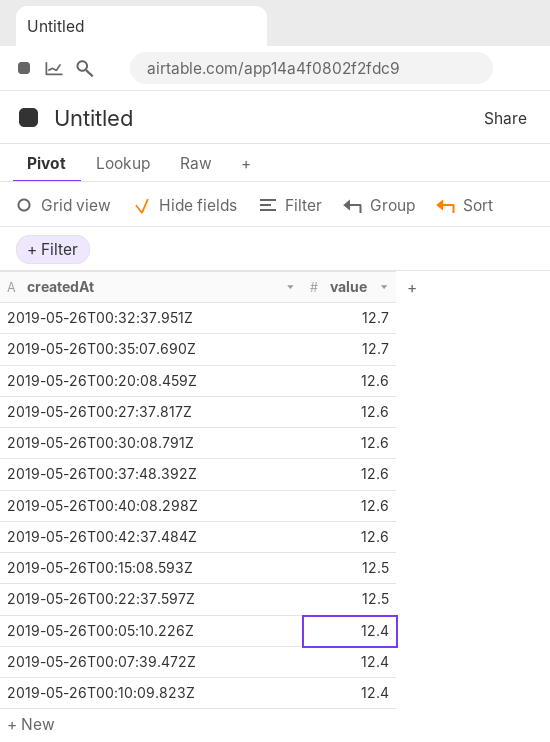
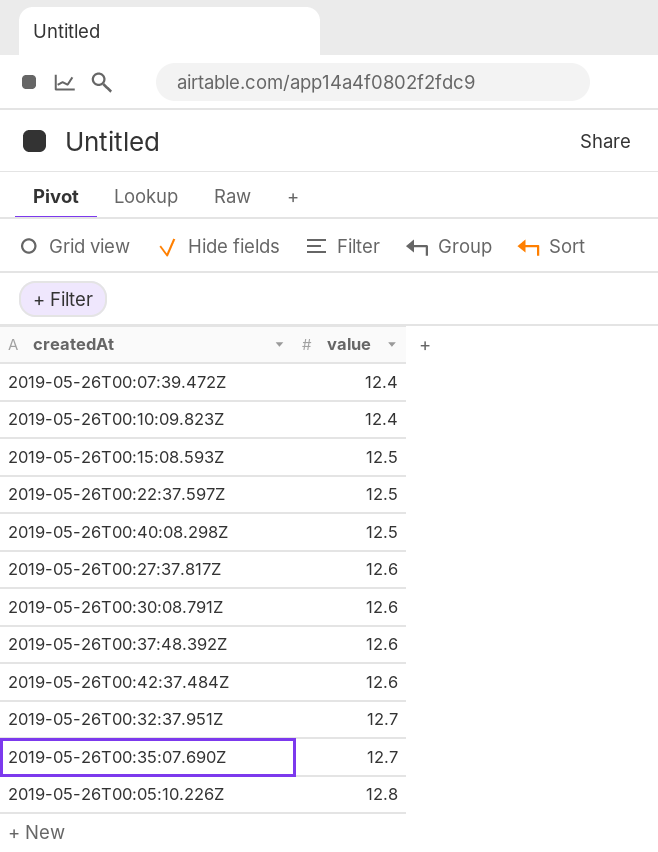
row order: value descending -> value ascending
row 2019-05-26T00:20:08.459Z: 12.6 -> none
2019-05-26T00:40:08.298Z | value: 12.6 -> 12.5
2019-05-26T00:05:10.226Z | value: 12.4 -> 12.8

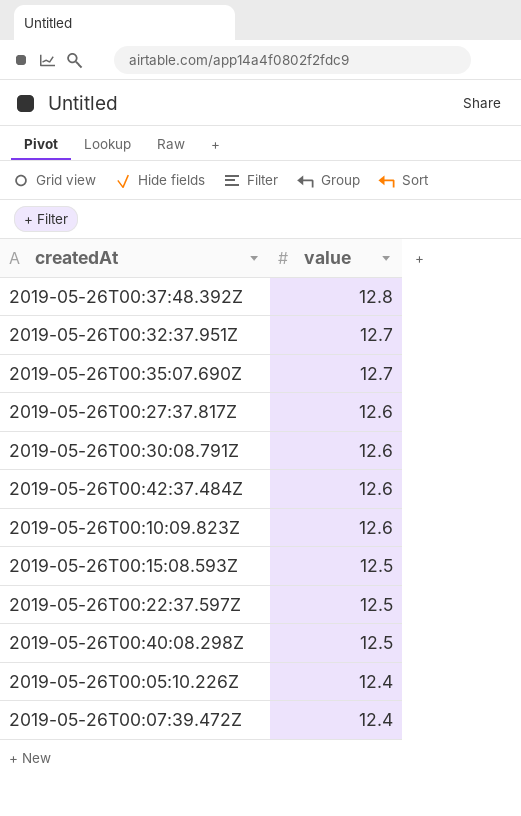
row order: value ascending -> value descending
2019-05-26T00:37:48.392Z | value: 12.6 -> 12.8
2019-05-26T00:10:09.823Z | value: 12.4 -> 12.6
2019-05-26T00:05:10.226Z | value: 12.8 -> 12.4

